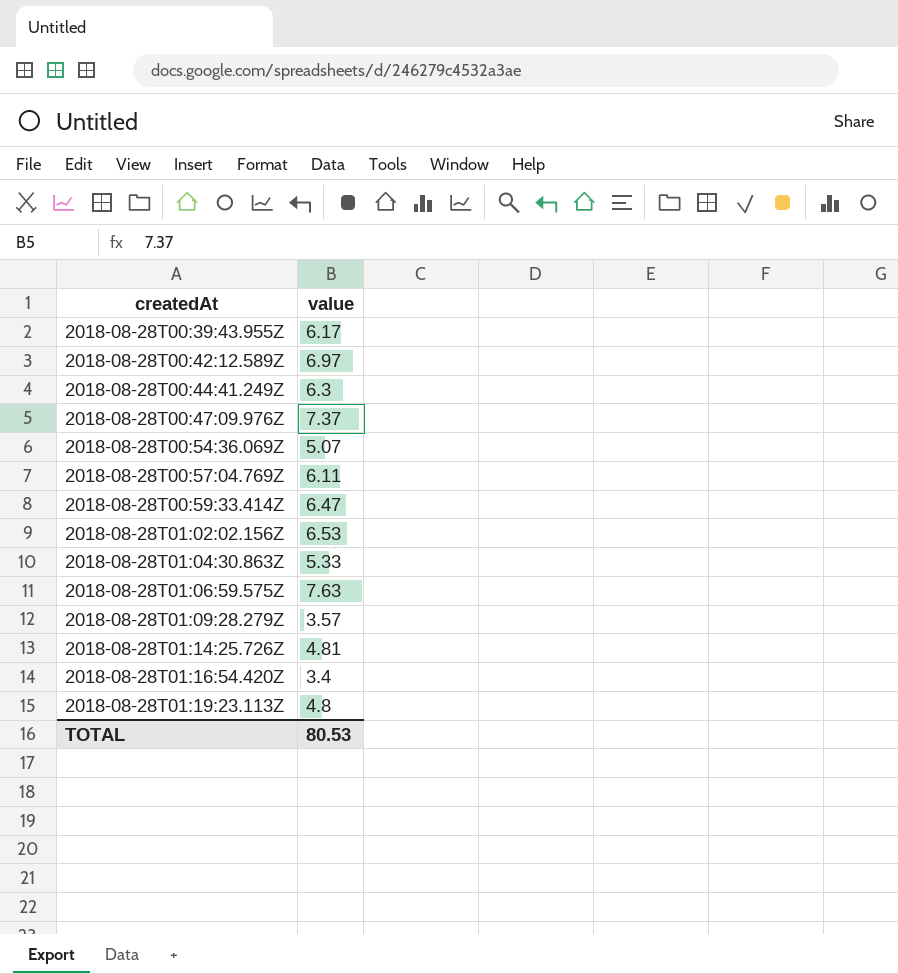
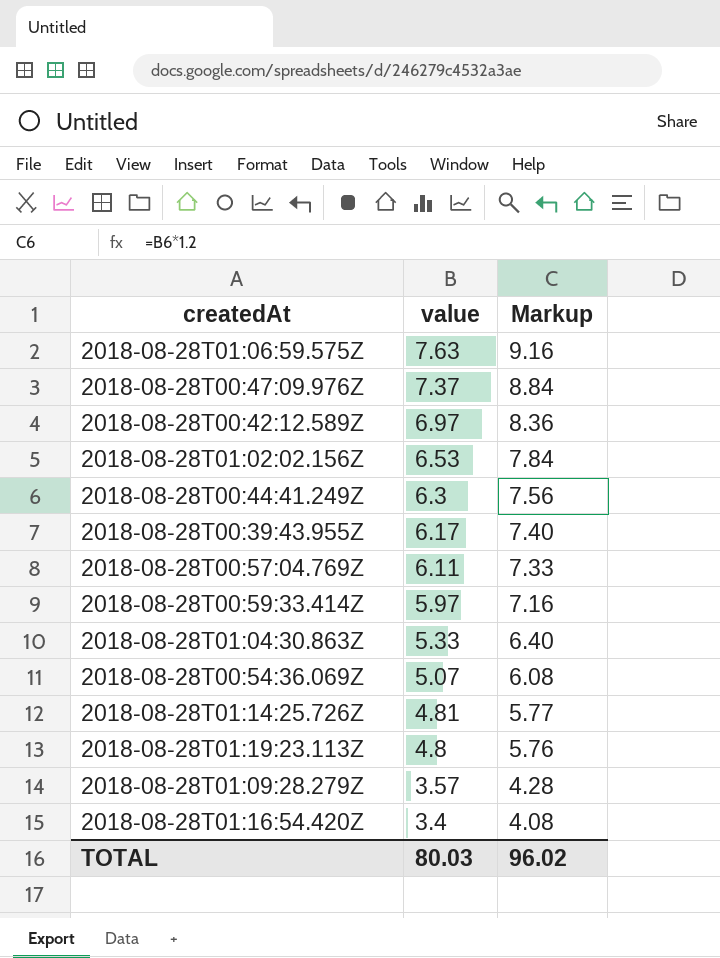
row order: createdAt ascending -> value descending
column Markup | formula: none -> [value] * 1.2
2018-08-28T00:59:33.414Z | value: 6.47 -> 5.97
TOTAL | value: 80.53 -> 80.03

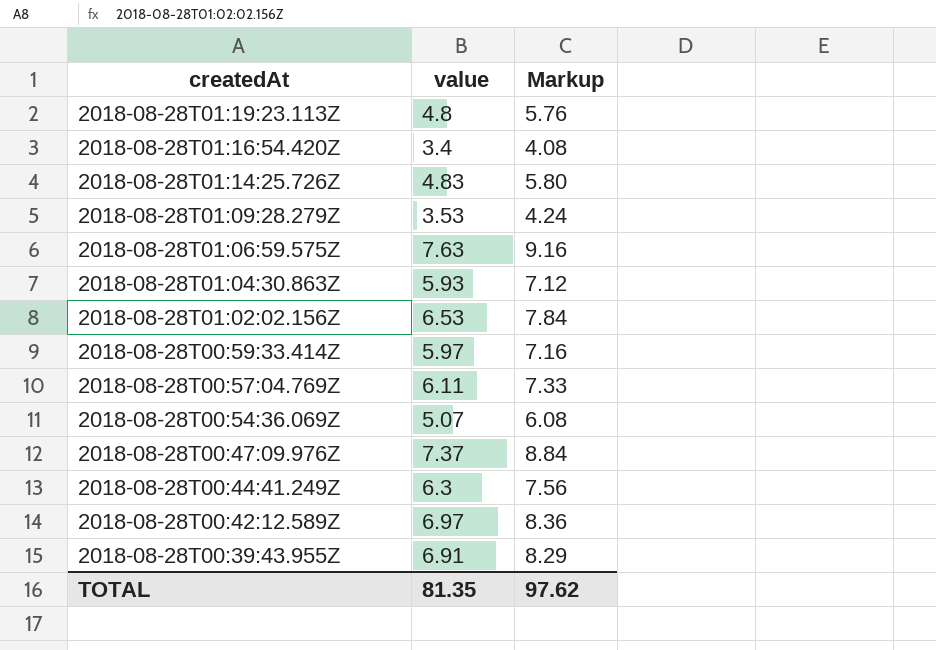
row order: value descending -> createdAt descending
2018-08-28T01:14:25.726Z | value: 4.81 -> 4.83
2018-08-28T01:14:25.726Z | Markup: 5.77 -> 5.80
2018-08-28T01:09:28.279Z | value: 3.57 -> 3.53
2018-08-28T01:09:28.279Z | Markup: 4.28 -> 4.24
2018-08-28T01:04:30.863Z | value: 5.33 -> 5.93
2018-08-28T01:04:30.863Z | Markup: 6.40 -> 7.12
2018-08-28T00:39:43.955Z | value: 6.17 -> 6.91
2018-08-28T00:39:43.955Z | Markup: 7.40 -> 8.29
TOTAL | value: 80.03 -> 81.35
TOTAL | Markup: 96.02 -> 97.62

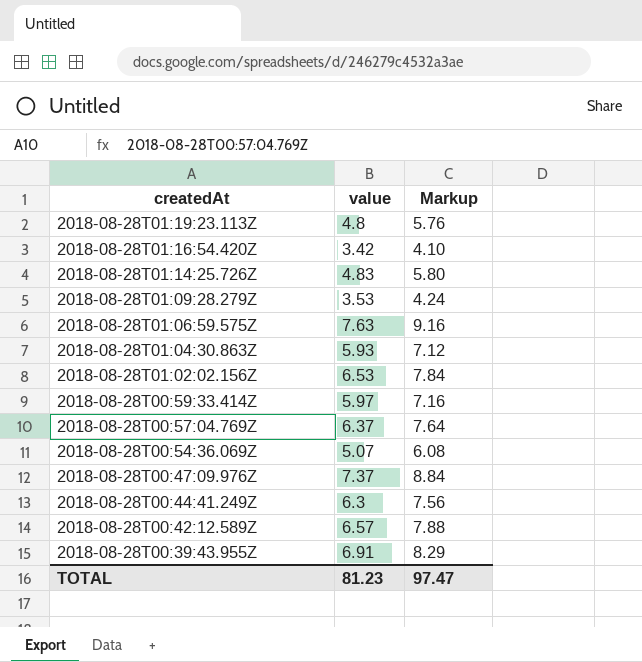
2018-08-28T01:16:54.420Z | value: 3.4 -> 3.42
2018-08-28T01:16:54.420Z | Markup: 4.08 -> 4.10
2018-08-28T00:57:04.769Z | value: 6.11 -> 6.37
2018-08-28T00:57:04.769Z | Markup: 7.33 -> 7.64
2018-08-28T00:42:12.589Z | value: 6.97 -> 6.57
2018-08-28T00:42:12.589Z | Markup: 8.36 -> 7.88
TOTAL | value: 81.35 -> 81.23
TOTAL | Markup: 97.62 -> 97.47

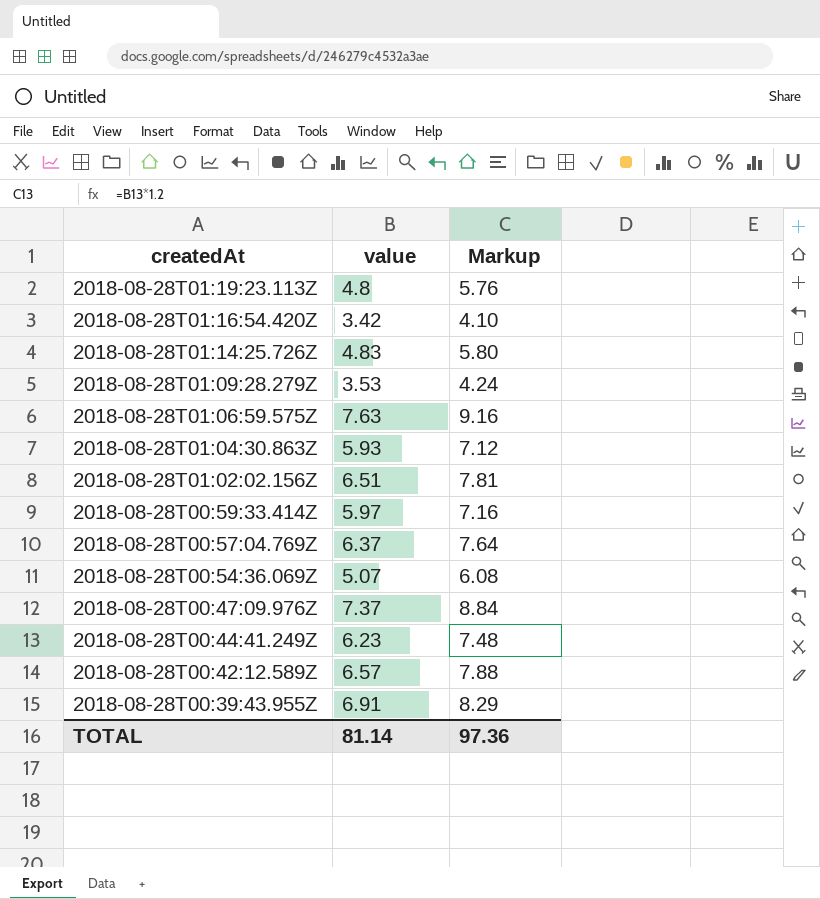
2018-08-28T01:02:02.156Z | value: 6.53 -> 6.51
2018-08-28T01:02:02.156Z | Markup: 7.84 -> 7.81
2018-08-28T00:44:41.249Z | value: 6.3 -> 6.23
2018-08-28T00:44:41.249Z | Markup: 7.56 -> 7.48
TOTAL | value: 81.23 -> 81.14
TOTAL | Markup: 97.47 -> 97.36

